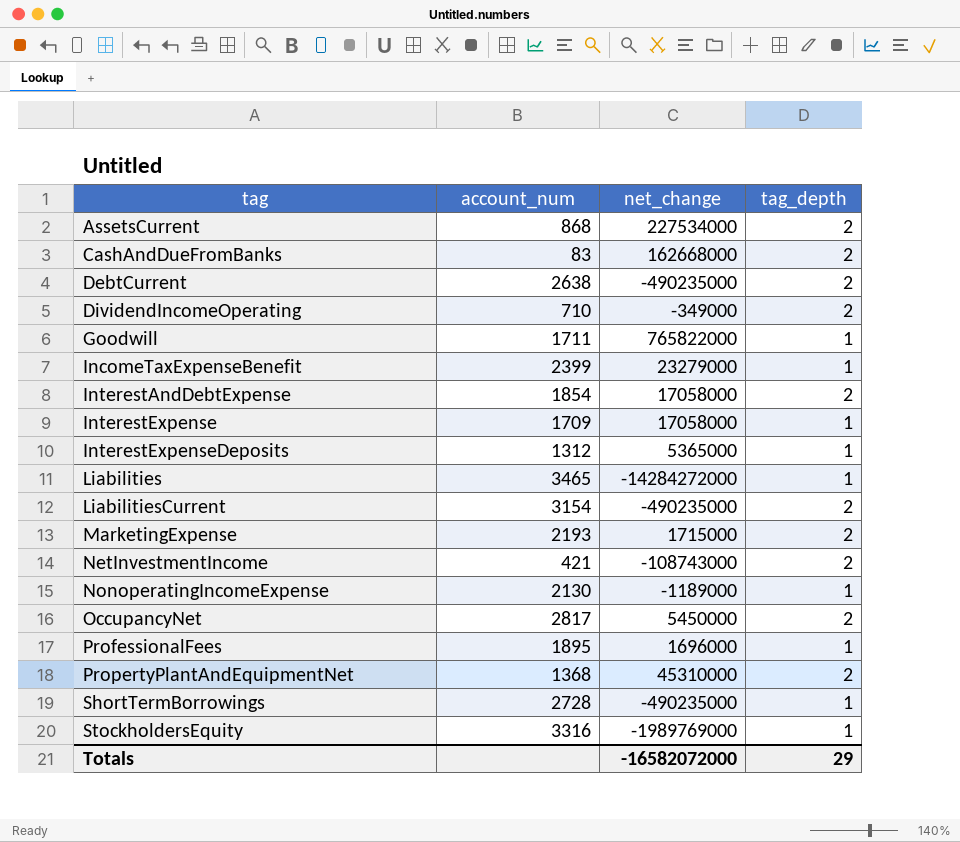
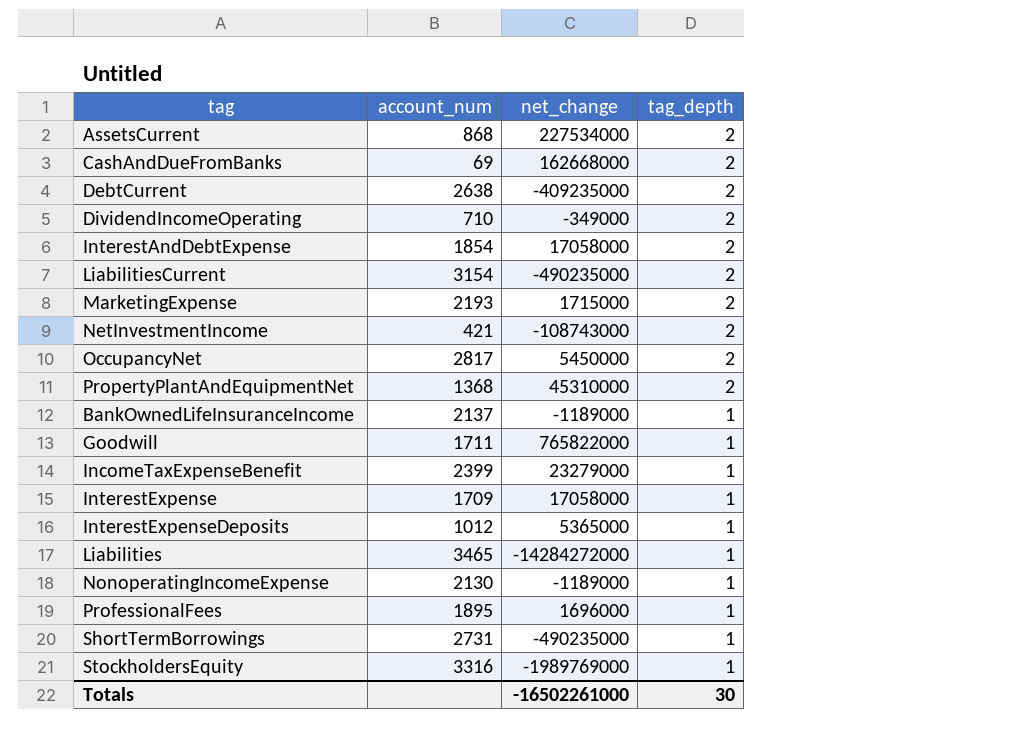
row order: tag ascending -> tag_depth descending
CashAndDueFromBanks | account_num: 83 -> 69
DebtCurrent | net_change: -490235000 -> -409235000
row BankOwnedLifeInsuranceIncome: none -> 2137 | -1189000 | 1
InterestExpenseDeposits | account_num: 1312 -> 1012
ShortTermBorrowings | account_num: 2728 -> 2731
Totals | net_change: -16582072000 -> -16502261000
Totals | tag_depth: 29 -> 30

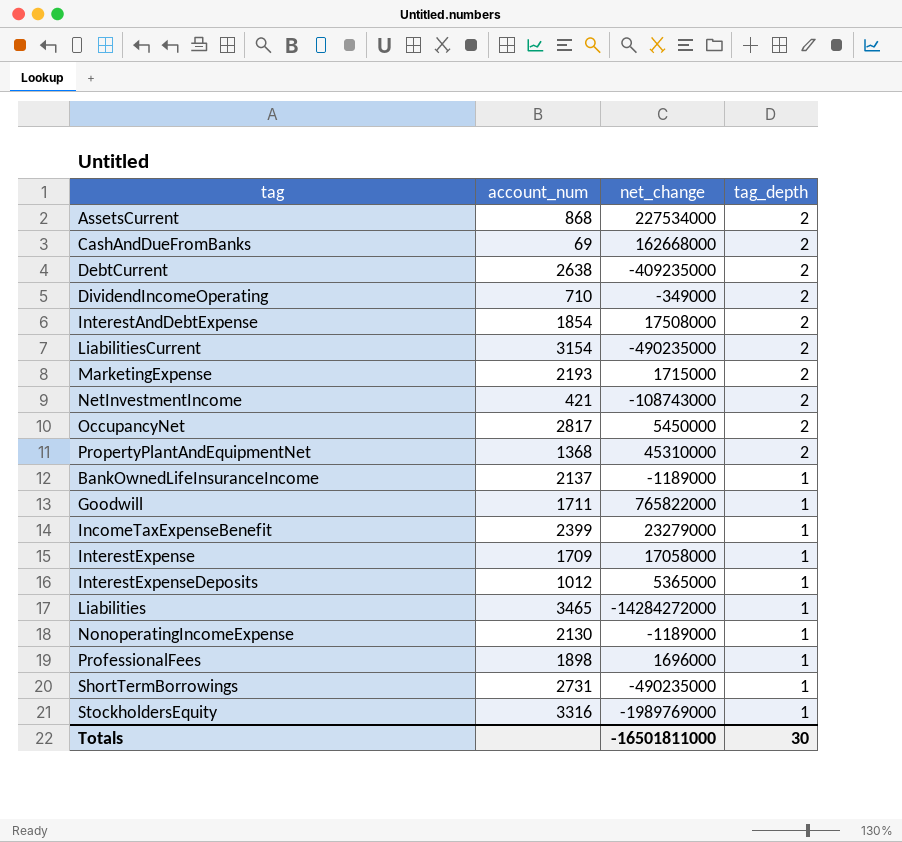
InterestAndDebtExpense | net_change: 17058000 -> 17508000
ProfessionalFees | account_num: 1895 -> 1898
Totals | net_change: -16502261000 -> -16501811000

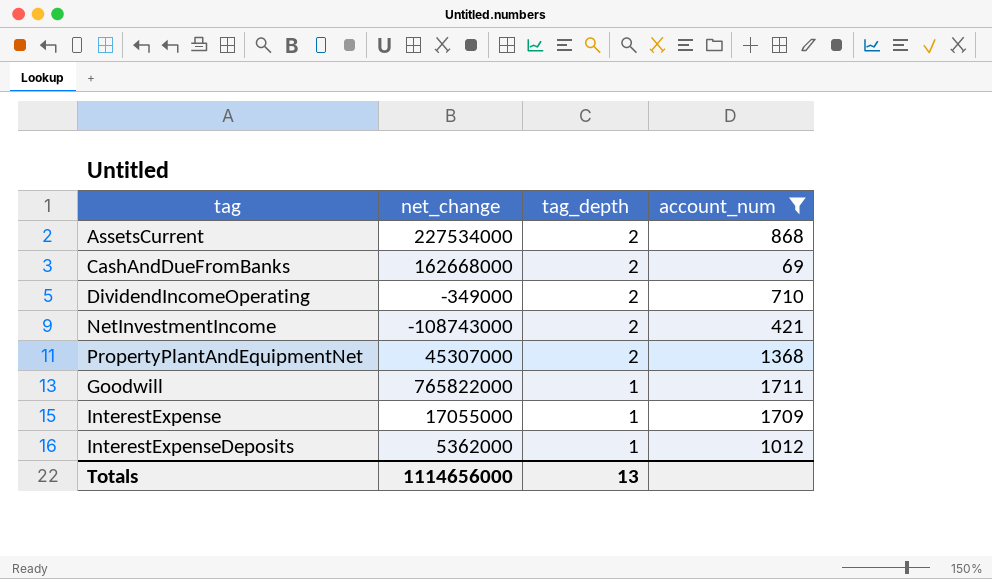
filter: none -> account_num <= 1711
column account_num | position: 2 -> 4
PropertyPlantAndEquipmentNet | net_change: 45310000 -> 45307000
InterestExpense | net_change: 17058000 -> 17055000
InterestExpenseDeposits | net_change: 5365000 -> 5362000
Totals | net_change: -16501811000 -> 1114656000
Totals | tag_depth: 30 -> 13

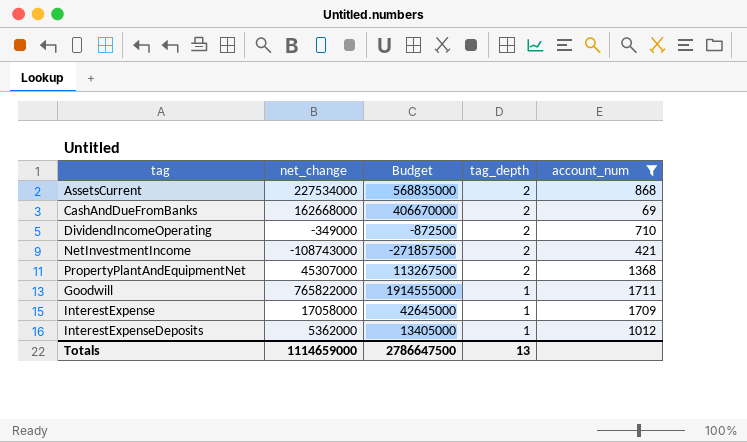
column Budget | formula: none -> [net_change] * 2.5
InterestExpense | net_change: 17055000 -> 17058000
Totals | net_change: 1114656000 -> 1114659000

